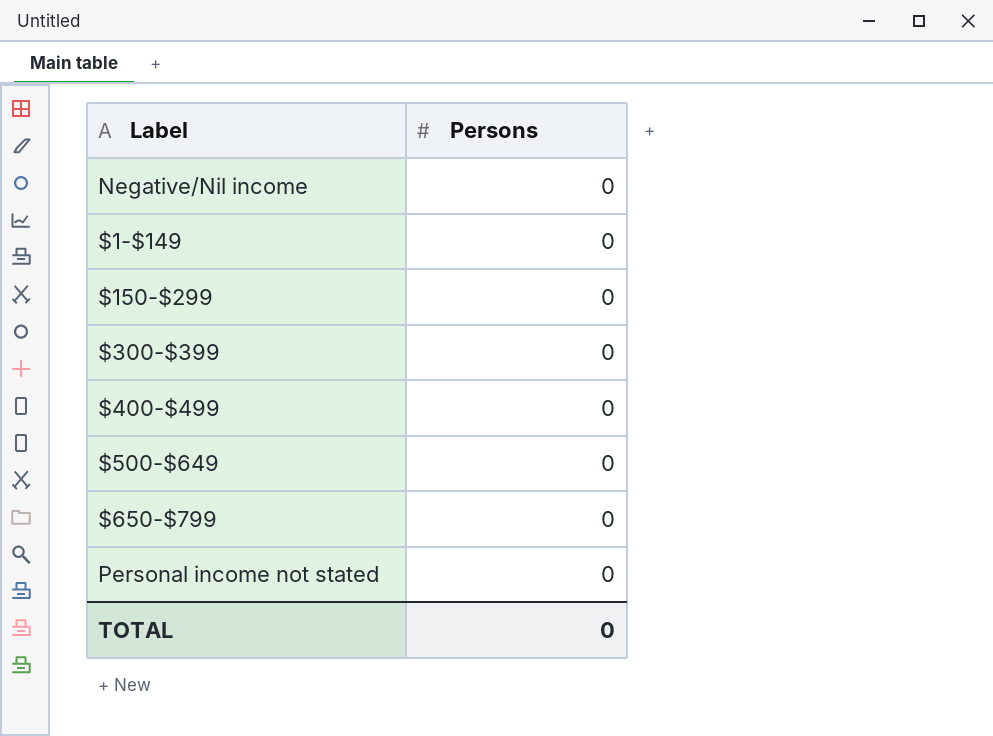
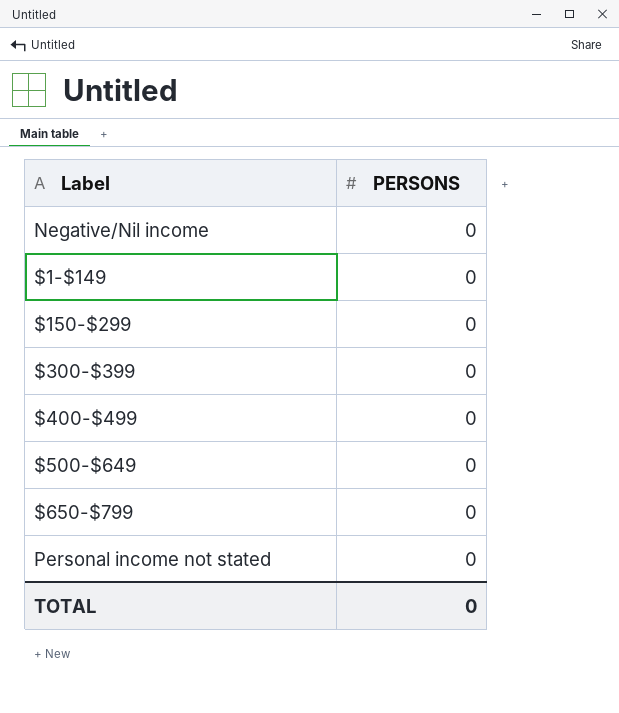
column name: Persons -> PERSONS

